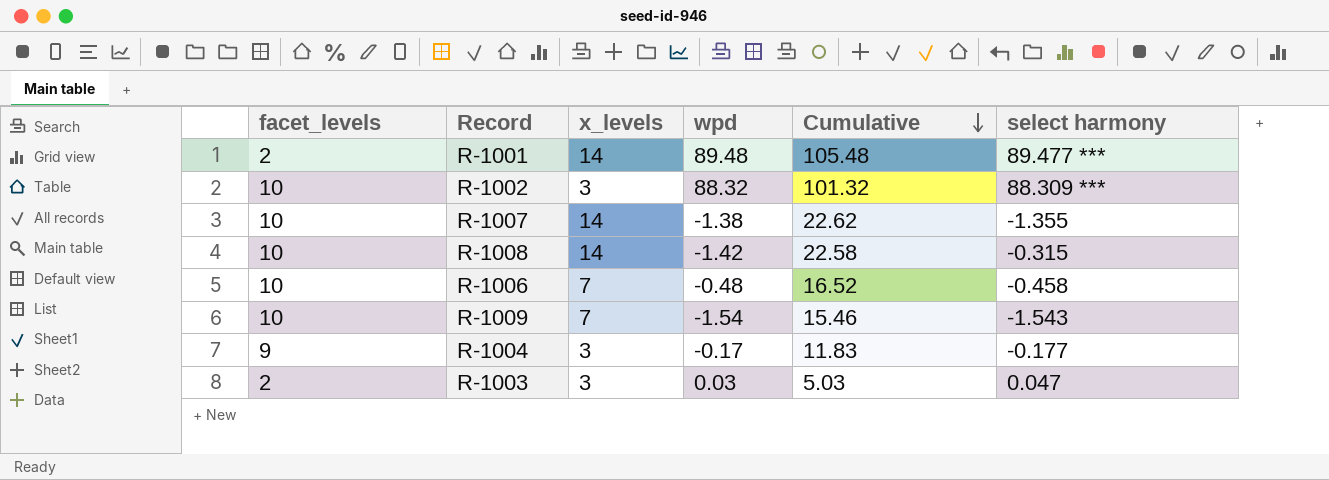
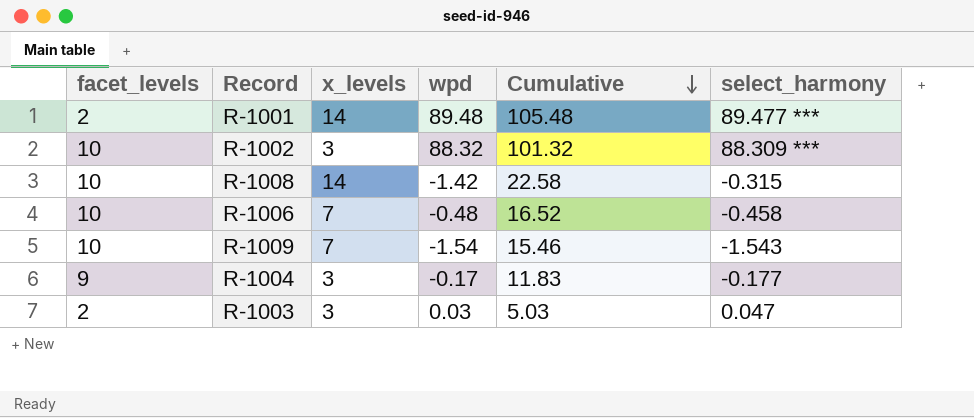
column name: select harmony -> select_harmony
row R-1007: 10 | 14 | -1.38 | 22.62 | -1.355 -> none

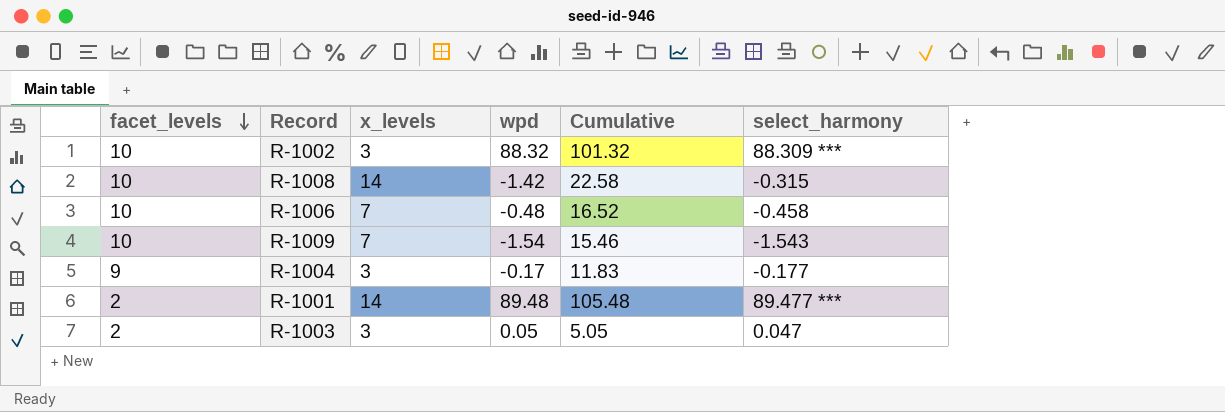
row order: Cumulative descending -> facet_levels descending
R-1003 | wpd: 0.03 -> 0.05
R-1003 | Cumulative: 5.03 -> 5.05

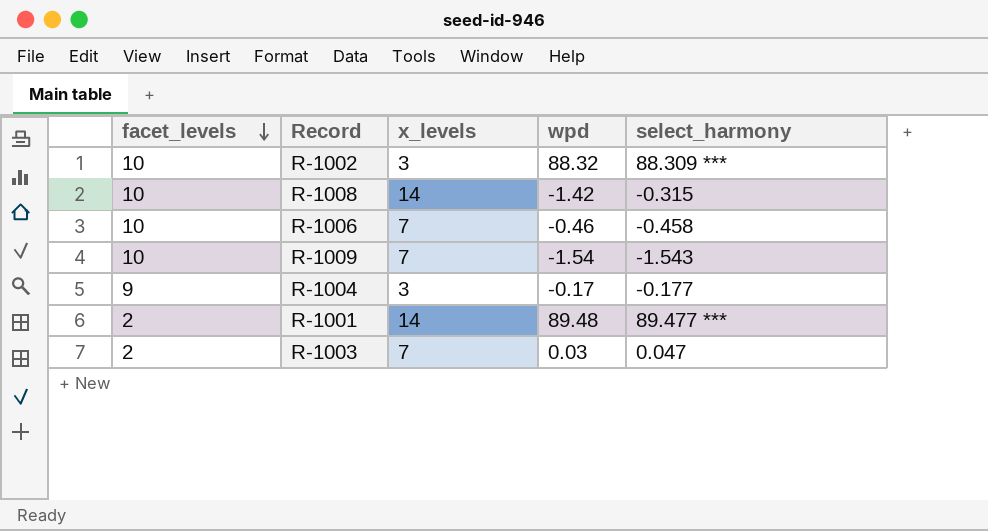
column Cumulative | formula: [facet_levels] + [x_levels] + [wpd] -> none
R-1006 | wpd: -0.48 -> -0.46
R-1003 | x_levels: 3 -> 7
R-1003 | wpd: 0.05 -> 0.03

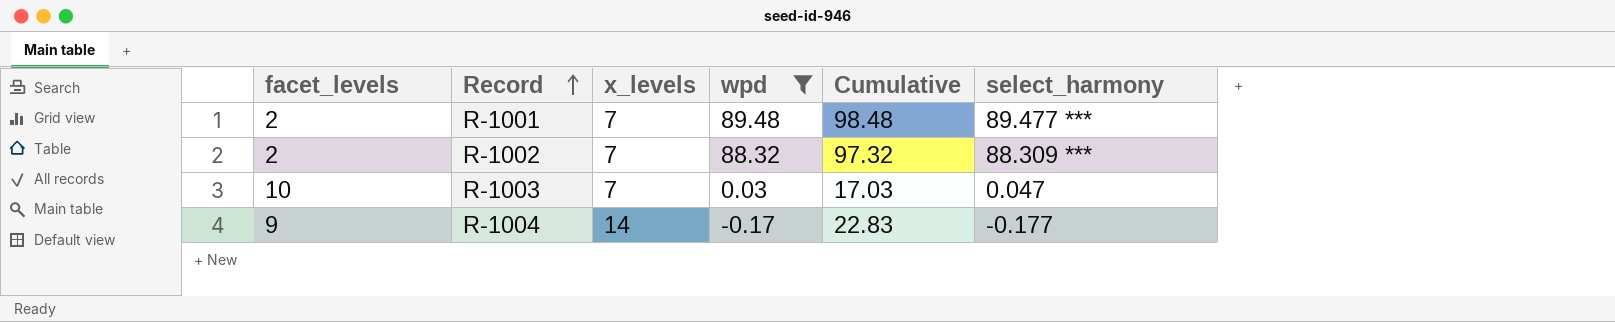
filter: none -> wpd >= -0.17
row order: facet_levels descending -> Record ascending
column Cumulative | formula: none -> [facet_levels] + [x_levels] + [wpd]
R-1001 | x_levels: 14 -> 7
R-1002 | facet_levels: 10 -> 2
R-1002 | x_levels: 3 -> 7
R-1003 | facet_levels: 2 -> 10
R-1004 | x_levels: 3 -> 14

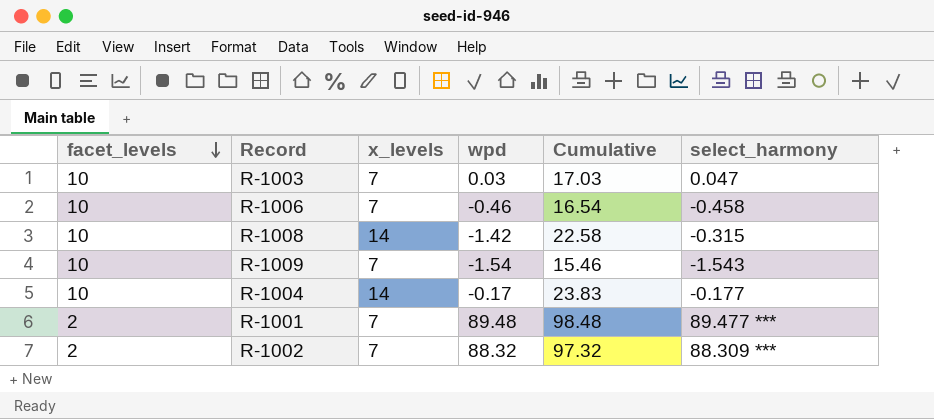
filter: wpd >= -0.17 -> none
row order: Record ascending -> facet_levels descending
R-1004 | facet_levels: 9 -> 10
R-1004 | Cumulative: 22.83 -> 23.83

